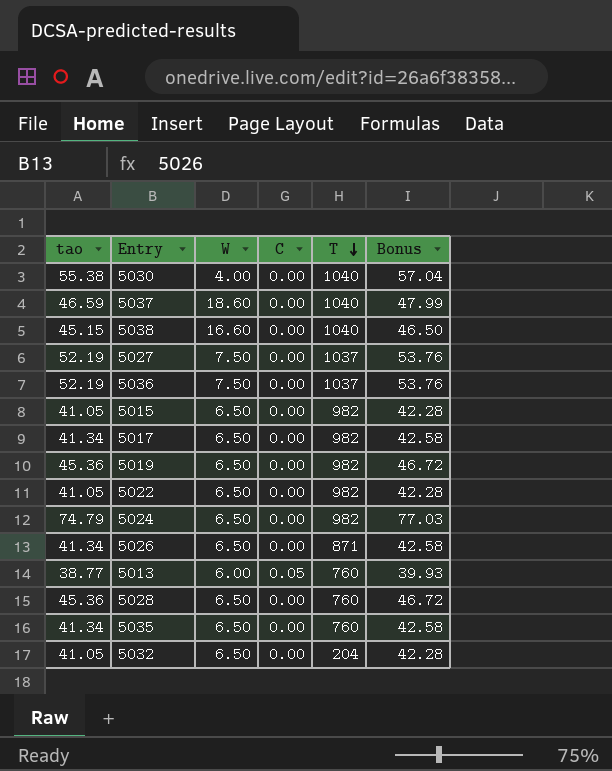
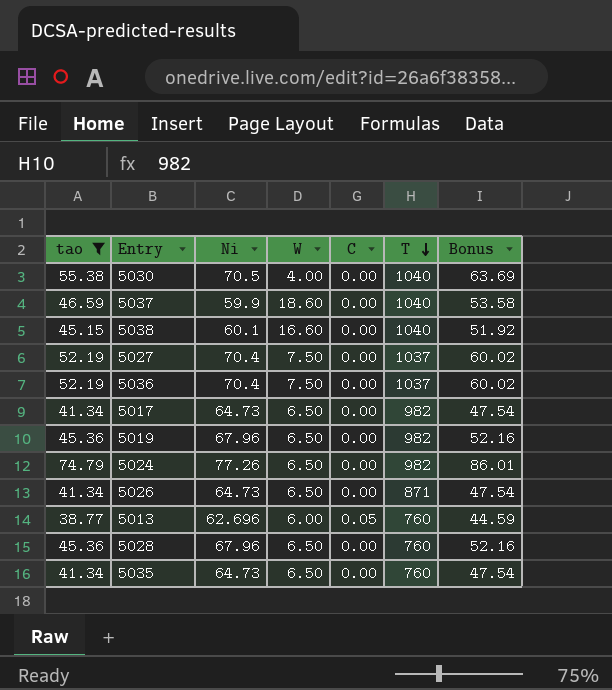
filter: none -> tao != 41.05
column Ni | position: none -> 3
column Bonus | formula: [tao] * 1.03 -> [tao] * 1.15

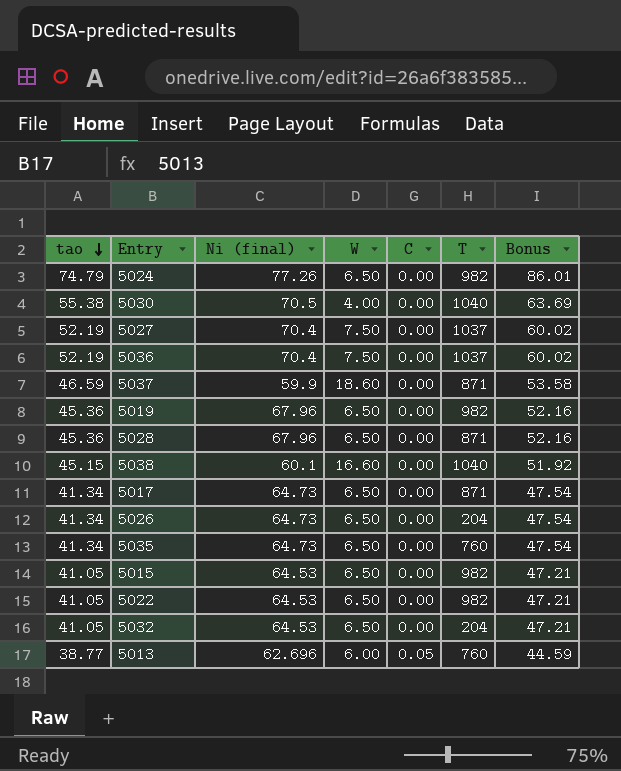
filter: tao != 41.05 -> none
row order: T descending -> tao descending
column name: Ni -> Ni (final)
5037 | T: 1040 -> 871
5028 | T: 760 -> 871
5017 | T: 982 -> 871
5026 | T: 871 -> 204

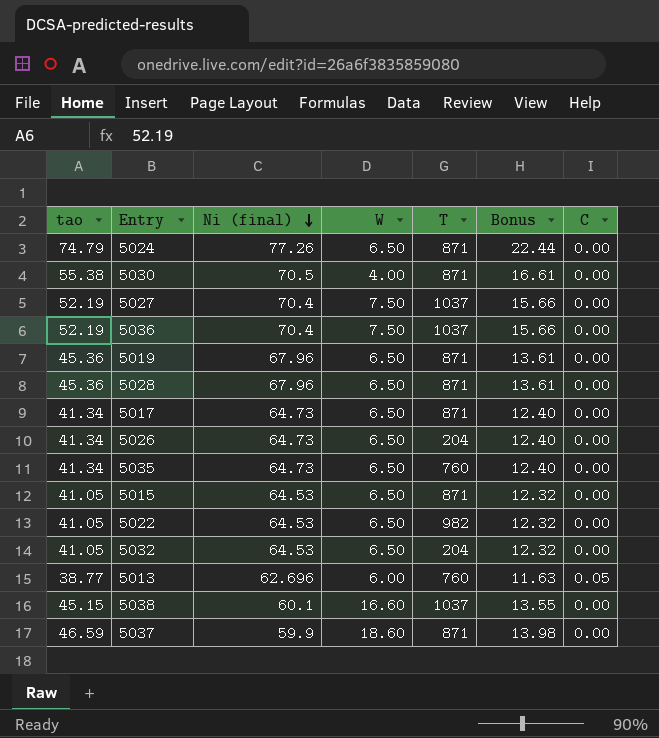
row order: tao descending -> Ni (final) descending
column Bonus | formula: [tao] * 1.15 -> [tao] * 0.3
column C | position: 5 -> 7
5024 | T: 982 -> 871
5030 | T: 1040 -> 871
5019 | T: 982 -> 871
5015 | T: 982 -> 871
5038 | T: 1040 -> 1037

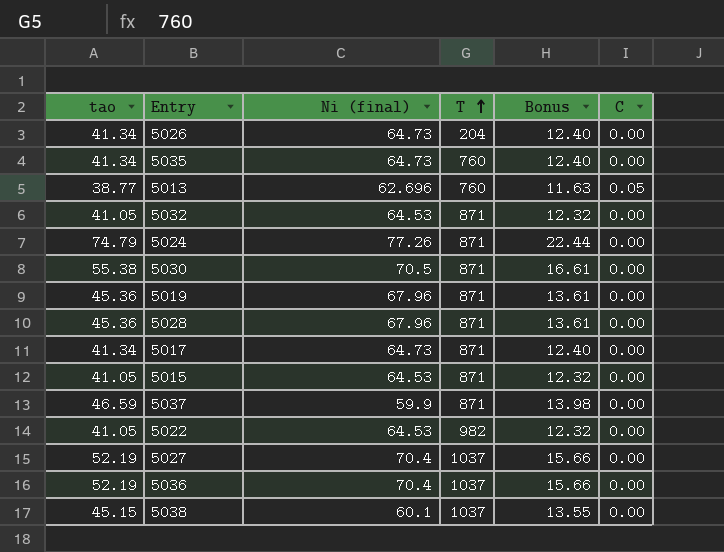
row order: Ni (final) descending -> T ascending
column W | position: 4 -> none
5032 | T: 204 -> 871

